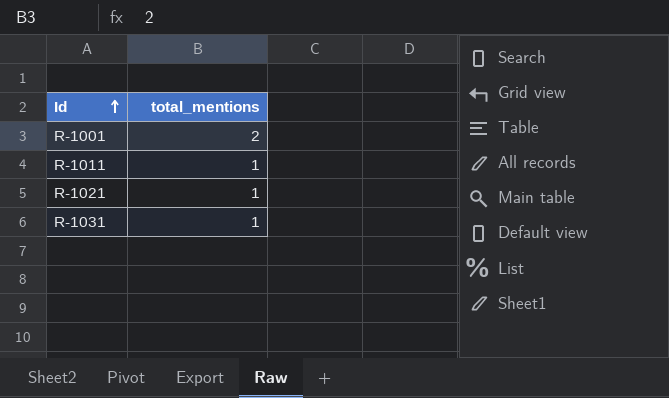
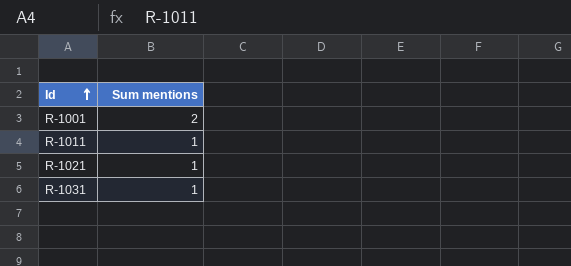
column name: total_mentions -> Sum mentions

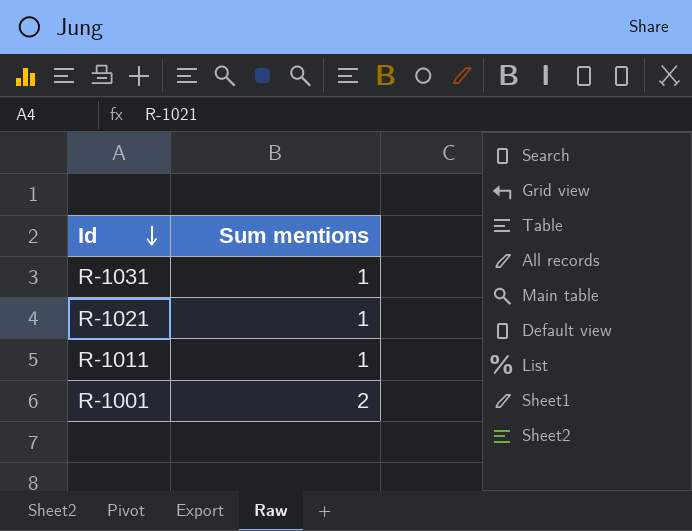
row order: Id ascending -> Id descending

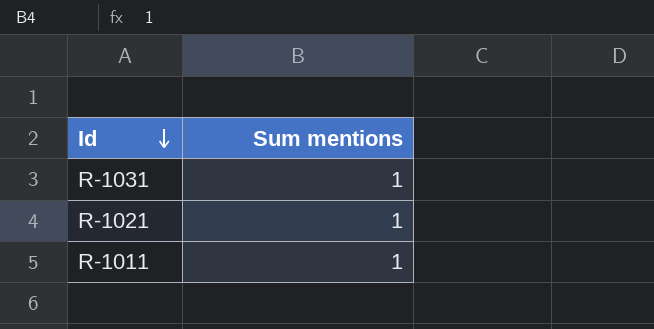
row R-1001: 2 -> none

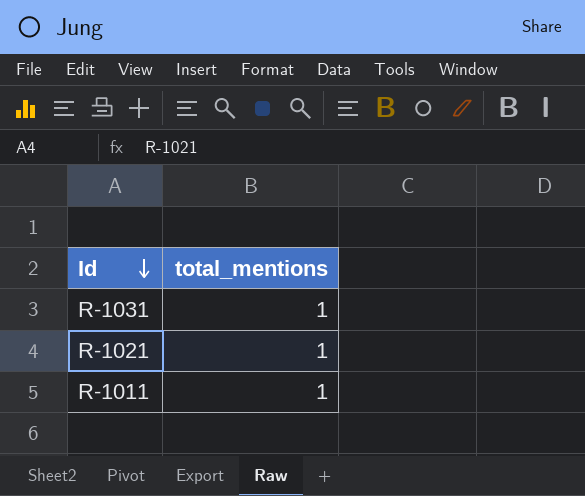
column name: Sum mentions -> total_mentions

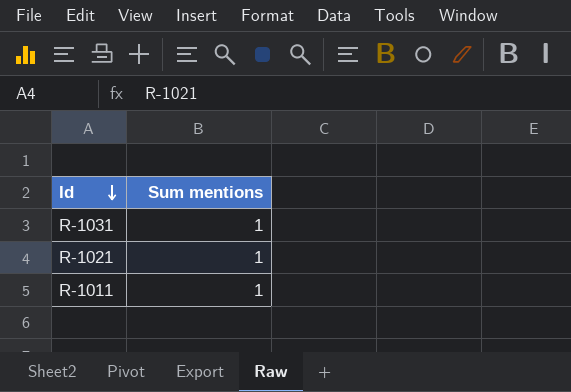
column name: total_mentions -> Sum mentions

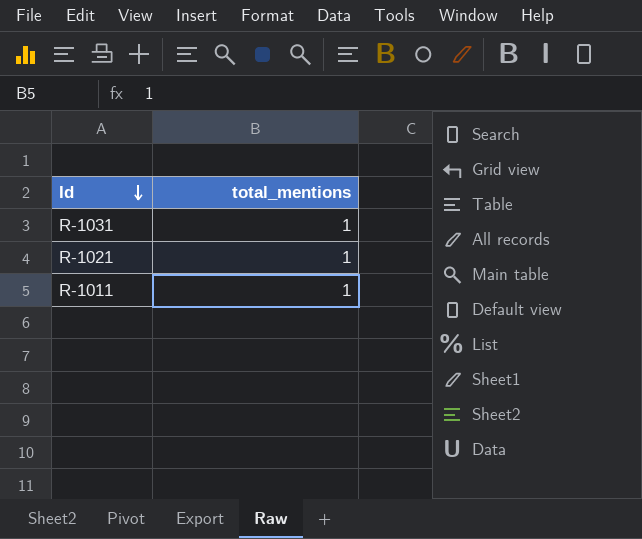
column name: Sum mentions -> total_mentions

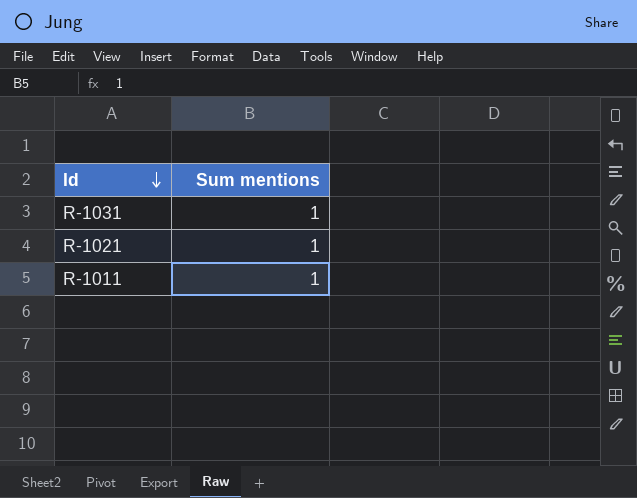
column name: total_mentions -> Sum mentions

